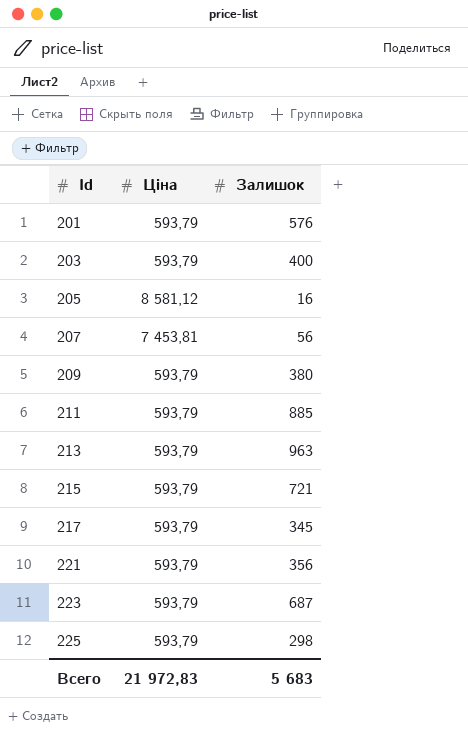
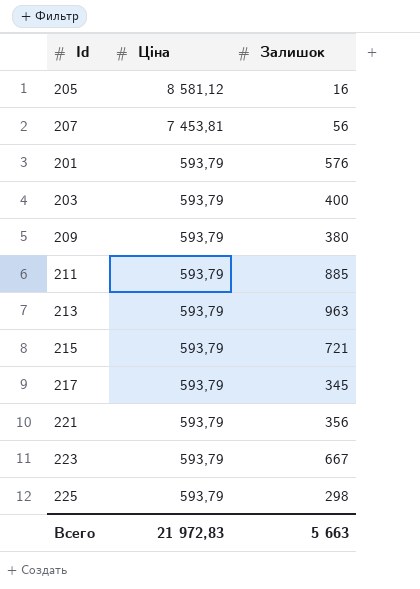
row order: Id ascending -> Ціна descending
223 | Залишок: 687 -> 667
Всего | Залишок: 5 683 -> 5 663

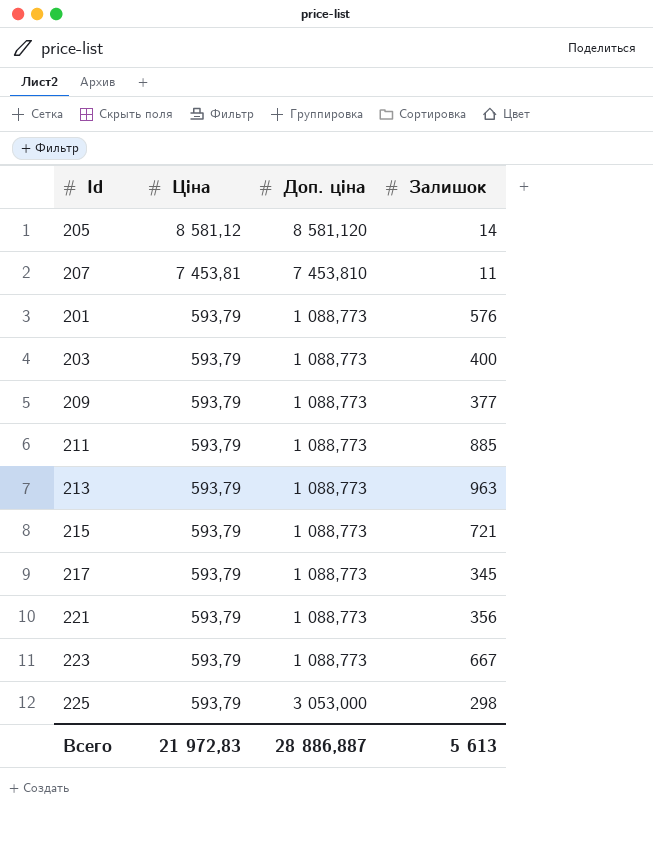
column Доп. ціна | position: none -> 3
205 | Залишок: 16 -> 14
207 | Залишок: 56 -> 11
209 | Залишок: 380 -> 377
Всего | Залишок: 5 663 -> 5 613

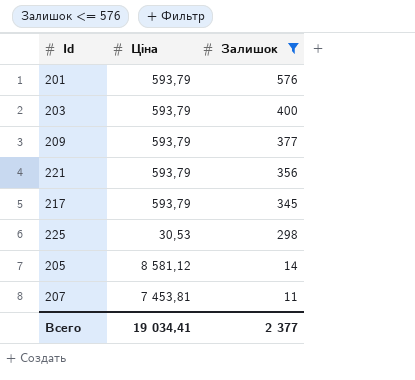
filter: none -> Залишок <= 576
row order: Ціна descending -> Залишок descending
column Доп. ціна | position: 3 -> none
225 | Ціна: 593,79 -> 30,53
Всего | Ціна: 21 972,83 -> 19 034,41
Всего | Залишок: 5 613 -> 2 377

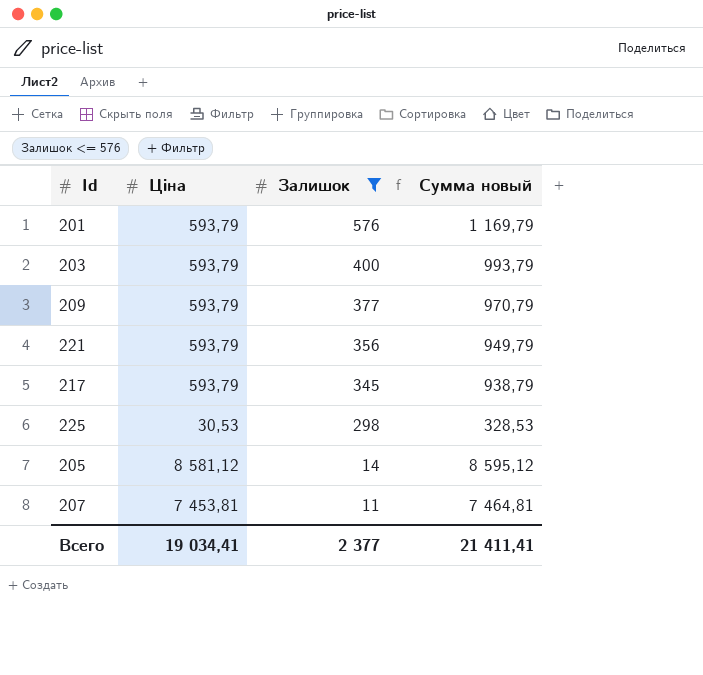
column Сумма новый | formula: none -> [Ціна] + [Залишок]

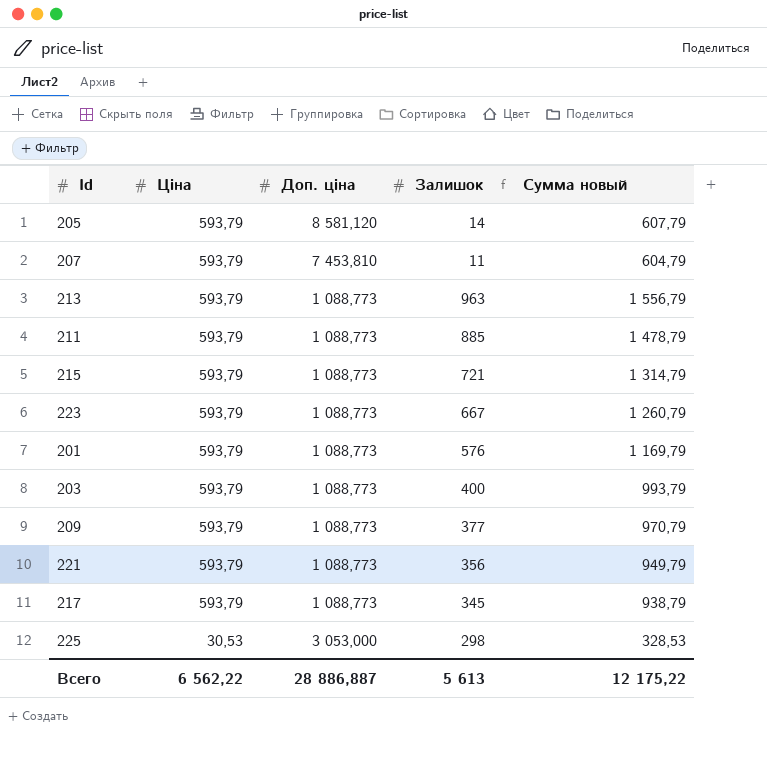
filter: Залишок <= 576 -> none
row order: Залишок descending -> Ціна descending
column Доп. ціна | position: none -> 3
205 | Ціна: 8 581,12 -> 593,79
205 | Сумма новый: 8 595,12 -> 607,79
207 | Ціна: 7 453,81 -> 593,79
207 | Сумма новый: 7 464,81 -> 604,79
Всего | Ціна: 19 034,41 -> 6 562,22
Всего | Залишок: 2 377 -> 5 613
Всего | Сумма новый: 21 411,41 -> 12 175,22

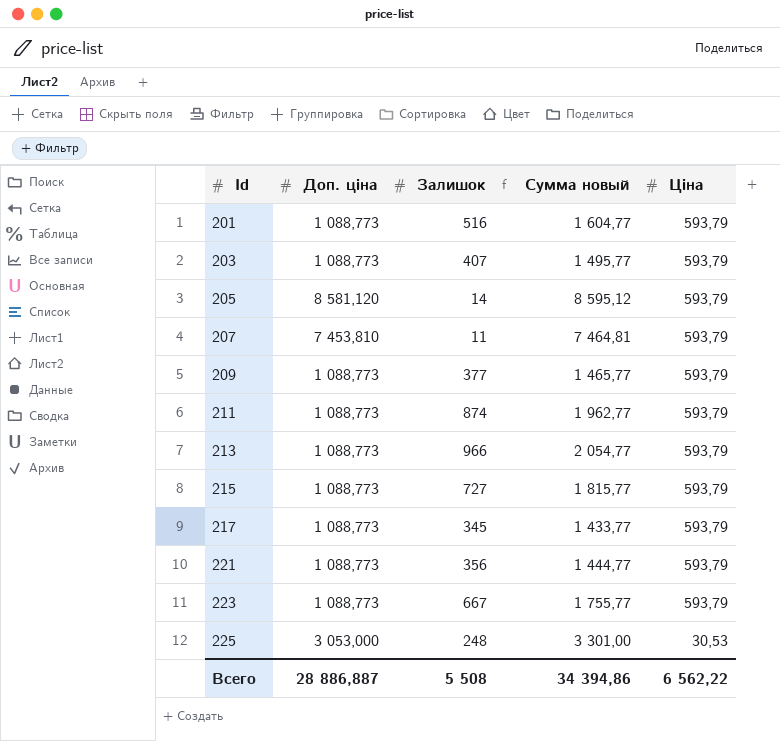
row order: Ціна descending -> Id ascending
column Сумма новый | formula: [Ціна] + [Залишок] -> [Доп. ціна] + [Залишок]
column Ціна | position: 2 -> 5
201 | Залишок: 576 -> 516
203 | Залишок: 400 -> 407
211 | Залишок: 885 -> 874
213 | Залишок: 963 -> 966
215 | Залишок: 721 -> 727
225 | Залишок: 298 -> 248
Всего | Залишок: 5 613 -> 5 508
Всего | Сумма новый: 12 175,22 -> 34 394,86

